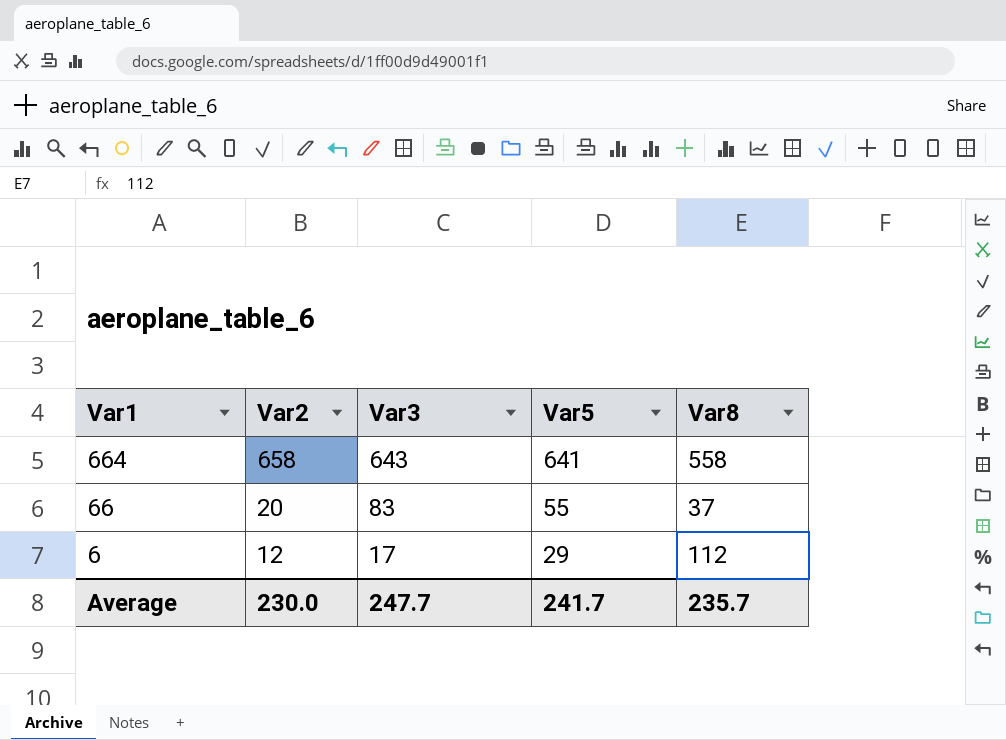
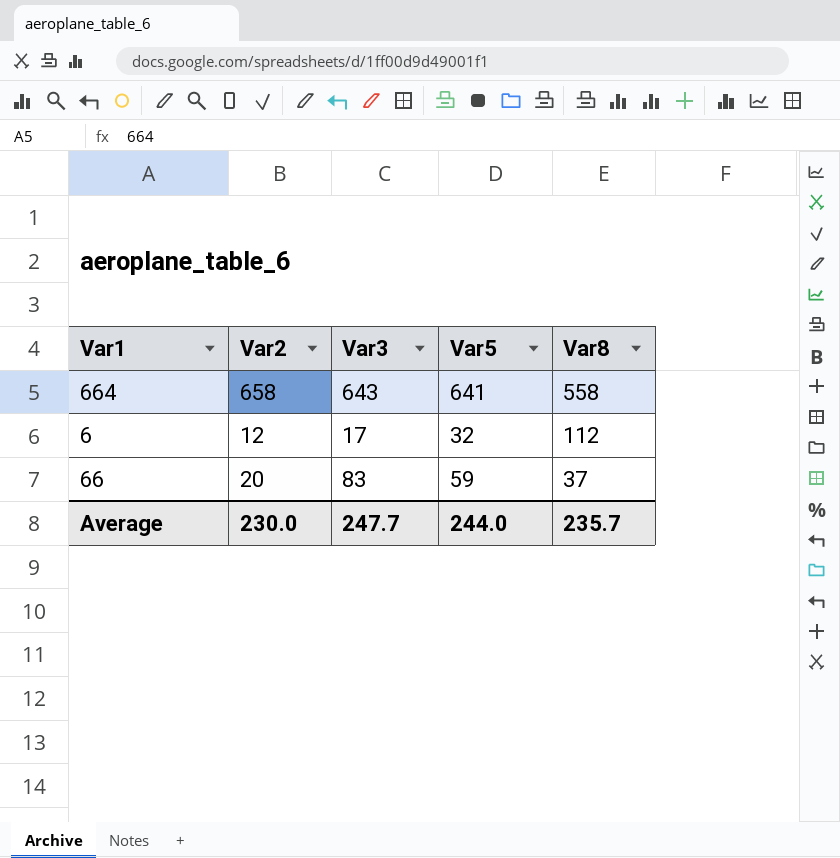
row order: Var1 descending -> Var8 descending
6 | Var5: 29 -> 32
66 | Var5: 55 -> 59
Average | Var5: 241.7 -> 244.0

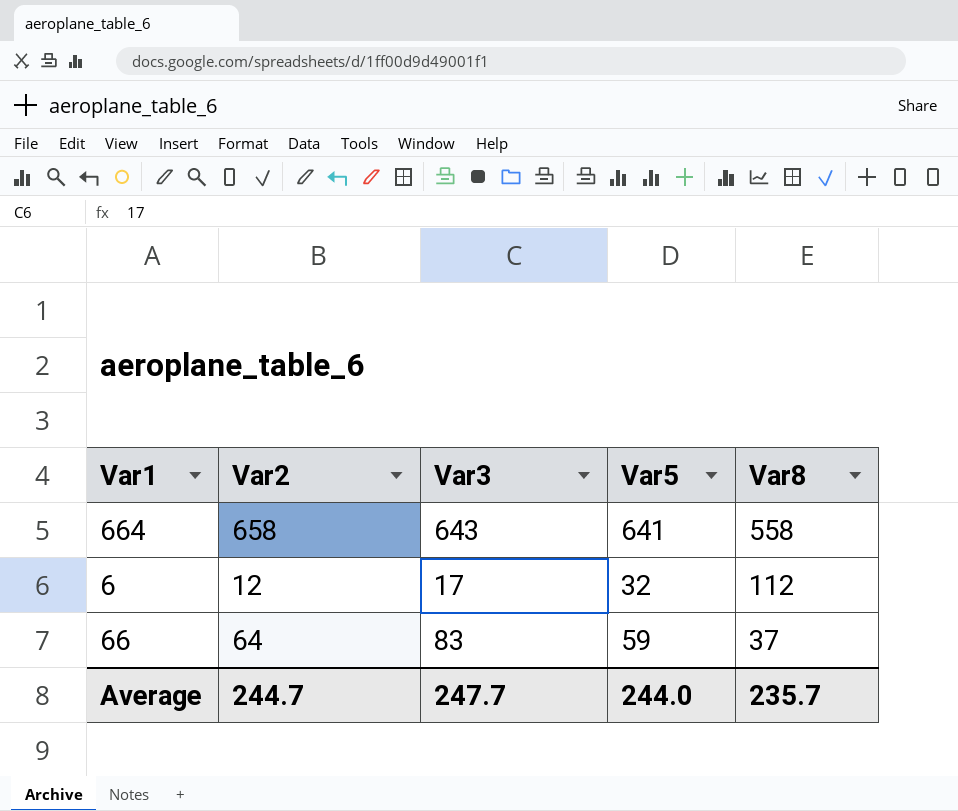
66 | Var2: 20 -> 64
Average | Var2: 230.0 -> 244.7

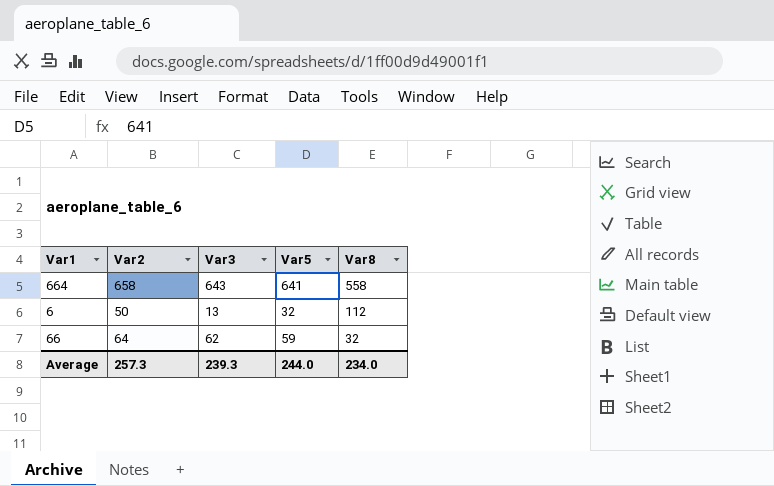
6 | Var2: 12 -> 50
6 | Var3: 17 -> 13
66 | Var3: 83 -> 62
66 | Var8: 37 -> 32
Average | Var2: 244.7 -> 257.3
Average | Var3: 247.7 -> 239.3
Average | Var8: 235.7 -> 234.0

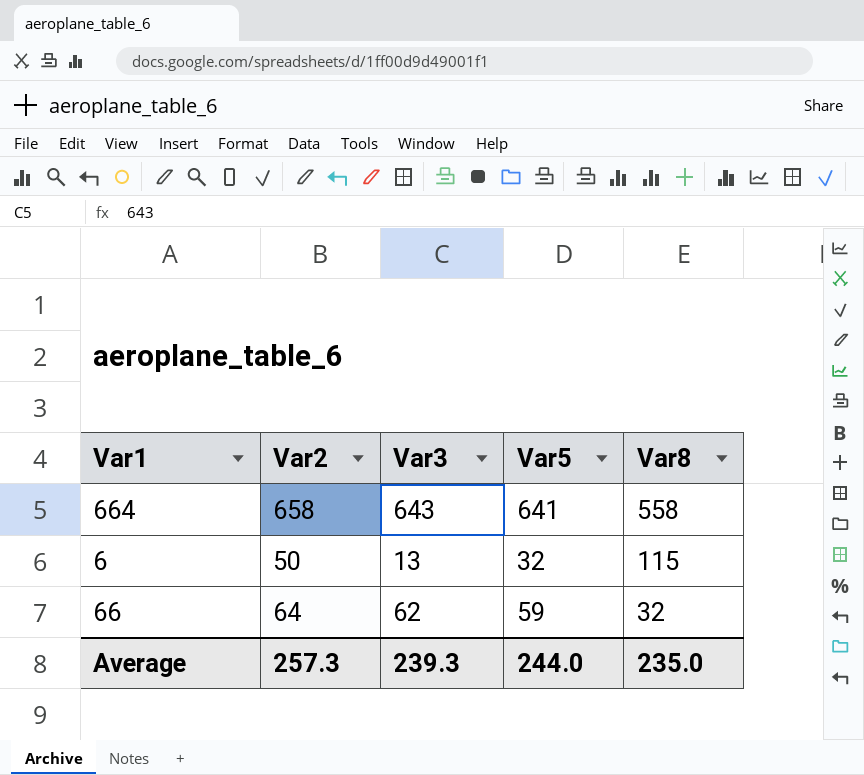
6 | Var8: 112 -> 115
Average | Var8: 234.0 -> 235.0

